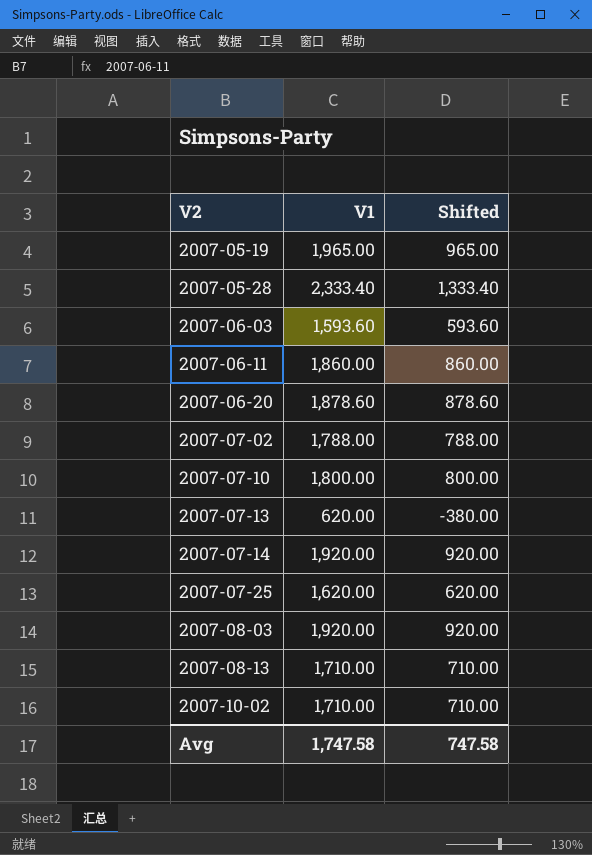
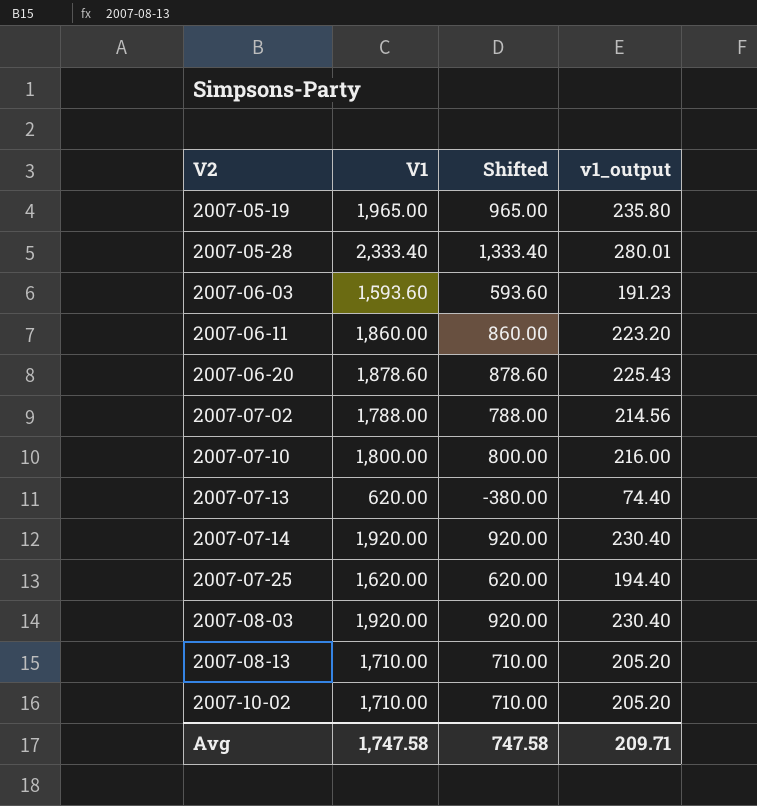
column v1_output | formula: none -> [V1] * 0.12

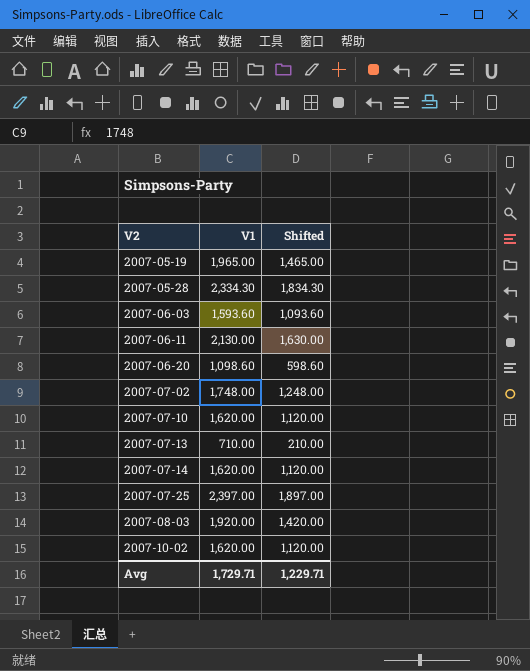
column v1_output | formula: [V1] * 0.12 -> none
column Shifted | formula: [V1] - 1000 -> [V1] - 500
row 2007-08-13: 1,710.00 | 710.00 | 205.20 -> none
2007-05-28 | V1: 2,333.40 -> 2,334.30
2007-06-11 | V1: 1,860.00 -> 2,130.00
2007-06-20 | V1: 1,878.60 -> 1,098.60
2007-07-02 | V1: 1,788.00 -> 1,748.00
2007-07-10 | V1: 1,800.00 -> 1,620.00
2007-07-13 | V1: 620.00 -> 710.00
2007-07-14 | V1: 1,920.00 -> 1,620.00
2007-07-25 | V1: 1,620.00 -> 2,397.00
2007-10-02 | V1: 1,710.00 -> 1,620.00
Avg | V1: 1,747.58 -> 1,729.71
Avg | Shifted: 747.58 -> 1,229.71

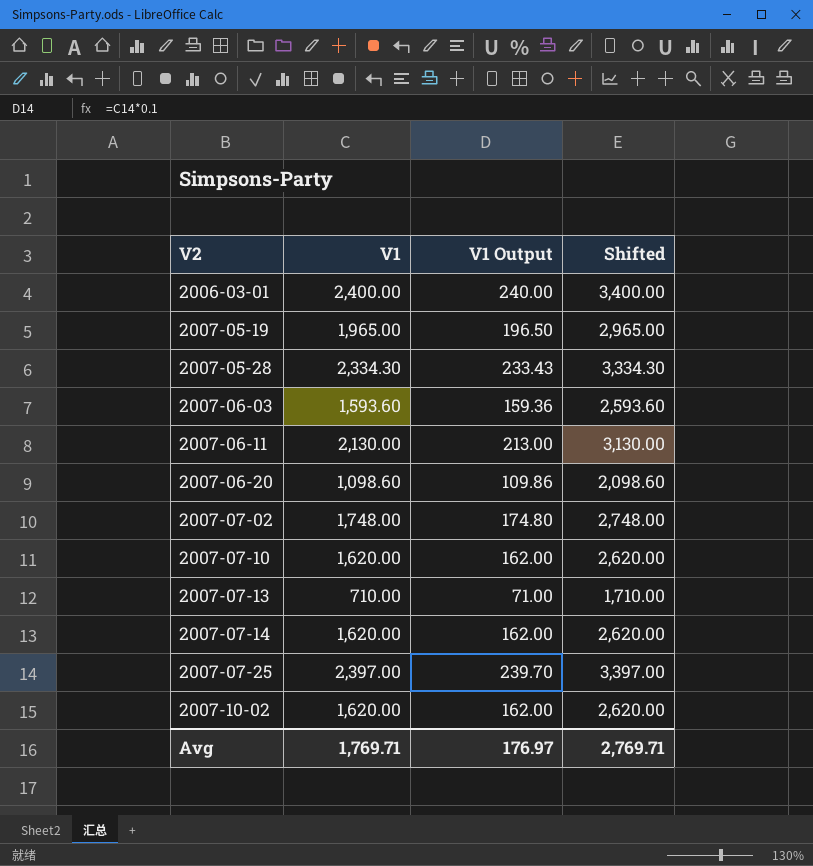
column V1 Output | formula: none -> [V1] * 0.1
column Shifted | formula: [V1] - 500 -> [V1] + 1000
row 2007-08-03: 1,920.00 | 1,420.00 -> none
row 2006-03-01: none -> 2,400.00 | 240.00 | 3,400.00
Avg | V1: 1,729.71 -> 1,769.71
Avg | Shifted: 1,229.71 -> 2,769.71

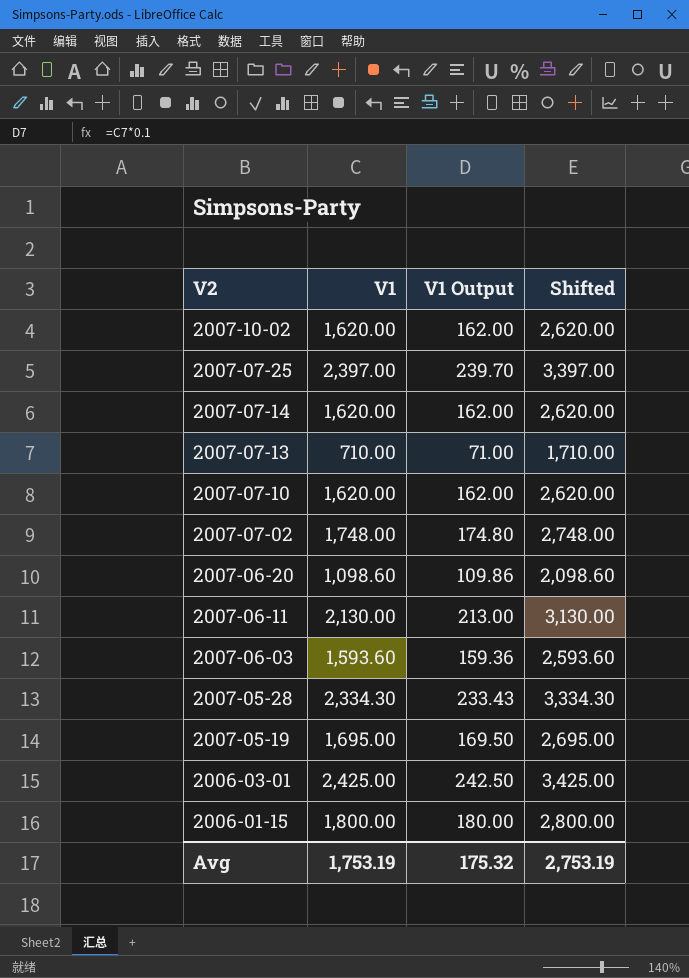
row order: V2 ascending -> V2 descending
2007-05-19 | V1: 1,965.00 -> 1,695.00
2007-05-19 | V1 Output: 196.50 -> 169.50
2007-05-19 | Shifted: 2,965.00 -> 2,695.00
2006-03-01 | V1: 2,400.00 -> 2,425.00
2006-03-01 | V1 Output: 240.00 -> 242.50
2006-03-01 | Shifted: 3,400.00 -> 3,425.00
row 2006-01-15: none -> 1,800.00 | 180.00 | 2,800.00
Avg | V1: 1,769.71 -> 1,753.19
Avg | V1 Output: 176.97 -> 175.32
Avg | Shifted: 2,769.71 -> 2,753.19

